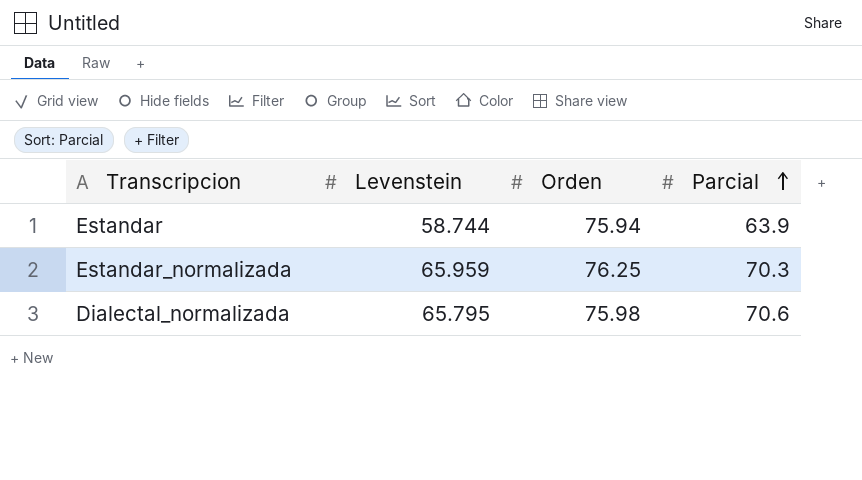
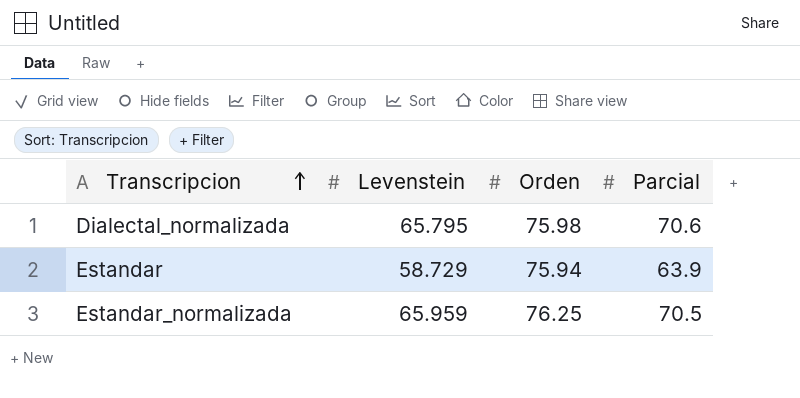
row order: Parcial ascending -> Transcripcion ascending
Estandar | Levenstein: 58.744 -> 58.729
Estandar_normalizada | Parcial: 70.3 -> 70.5

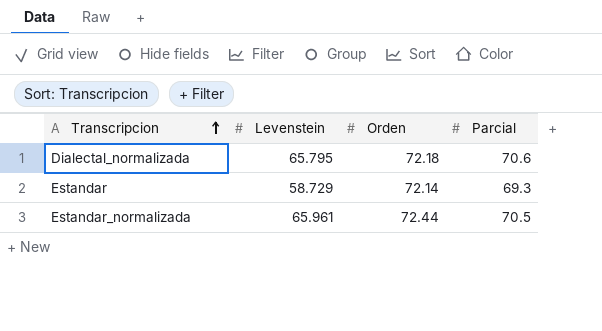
Dialectal_normalizada | Orden: 75.98 -> 72.18
Estandar | Orden: 75.94 -> 72.14
Estandar | Parcial: 63.9 -> 69.3
Estandar_normalizada | Levenstein: 65.959 -> 65.961
Estandar_normalizada | Orden: 76.25 -> 72.44

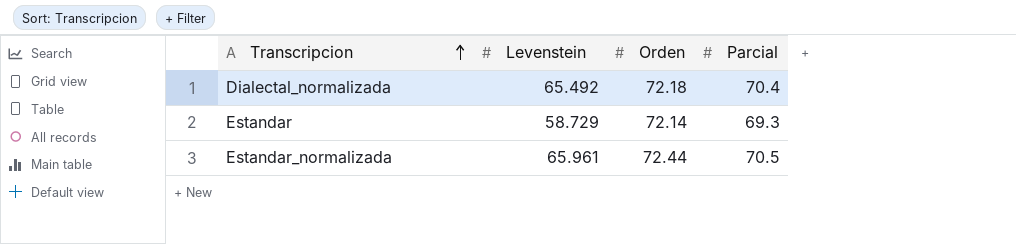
Dialectal_normalizada | Levenstein: 65.795 -> 65.492
Dialectal_normalizada | Parcial: 70.6 -> 70.4

